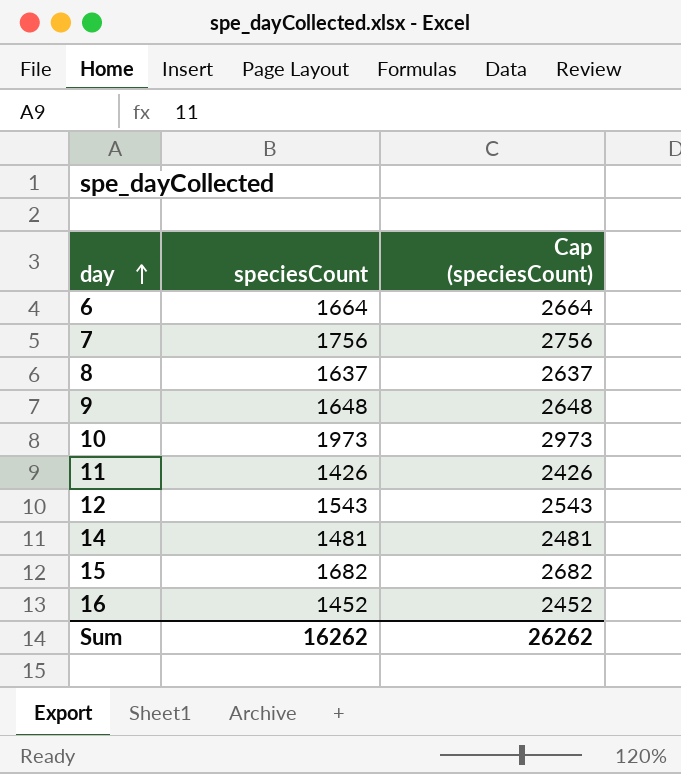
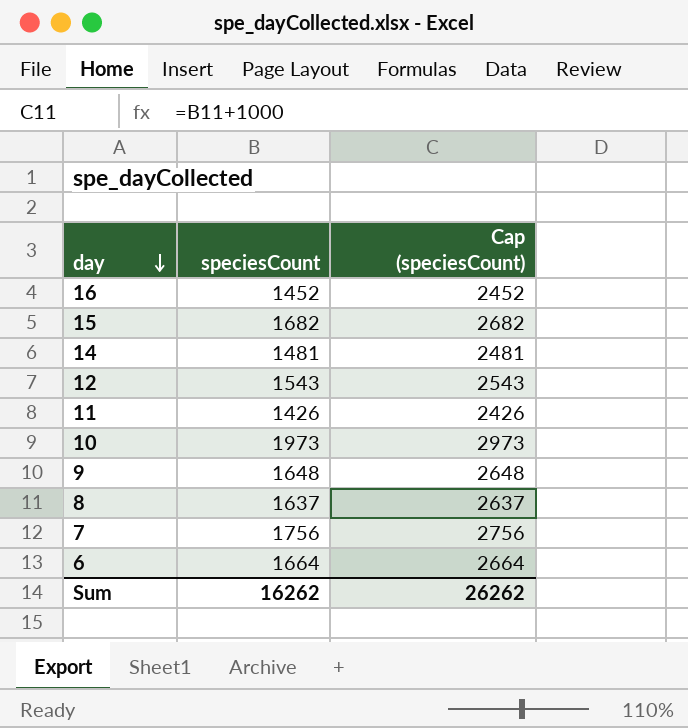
row order: day ascending -> day descending

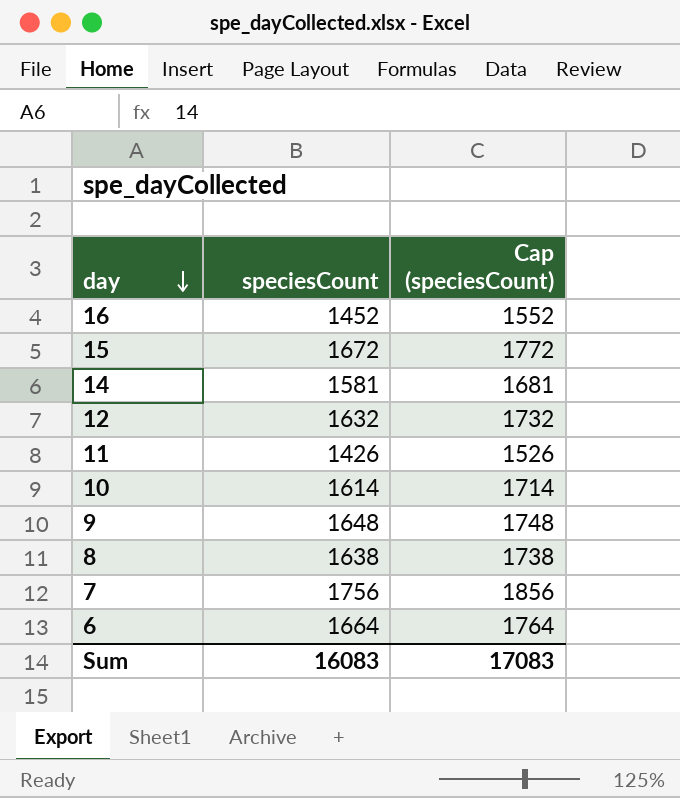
column Cap (speciesCount) | formula: [speciesCount] + 1000 -> [speciesCount] + 100
15 | speciesCount: 1682 -> 1672
14 | speciesCount: 1481 -> 1581
12 | speciesCount: 1543 -> 1632
10 | speciesCount: 1973 -> 1614
8 | speciesCount: 1637 -> 1638
Sum | speciesCount: 16262 -> 16083
Sum | Cap (speciesCount): 26262 -> 17083

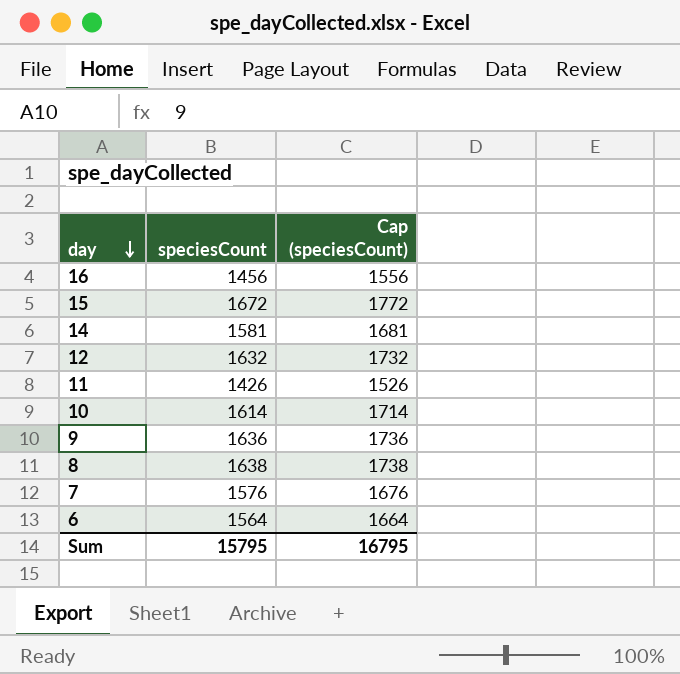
16 | speciesCount: 1452 -> 1456
16 | Cap (speciesCount): 1552 -> 1556
9 | speciesCount: 1648 -> 1636
9 | Cap (speciesCount): 1748 -> 1736
7 | speciesCount: 1756 -> 1576
7 | Cap (speciesCount): 1856 -> 1676
6 | speciesCount: 1664 -> 1564
6 | Cap (speciesCount): 1764 -> 1664
Sum | speciesCount: 16083 -> 15795
Sum | Cap (speciesCount): 17083 -> 16795

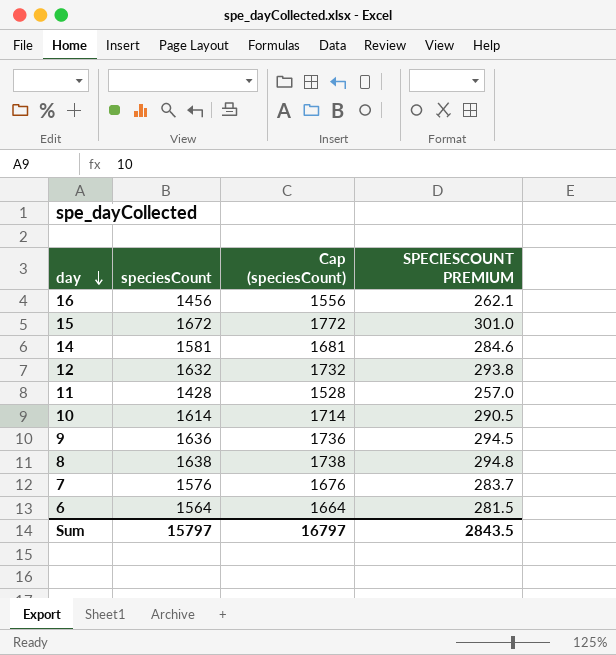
column SPECIESCOUNT PREMIUM | formula: none -> [speciesCount] * 0.18
11 | speciesCount: 1426 -> 1428
11 | Cap (speciesCount): 1526 -> 1528
Sum | speciesCount: 15795 -> 15797
Sum | Cap (speciesCount): 16795 -> 16797

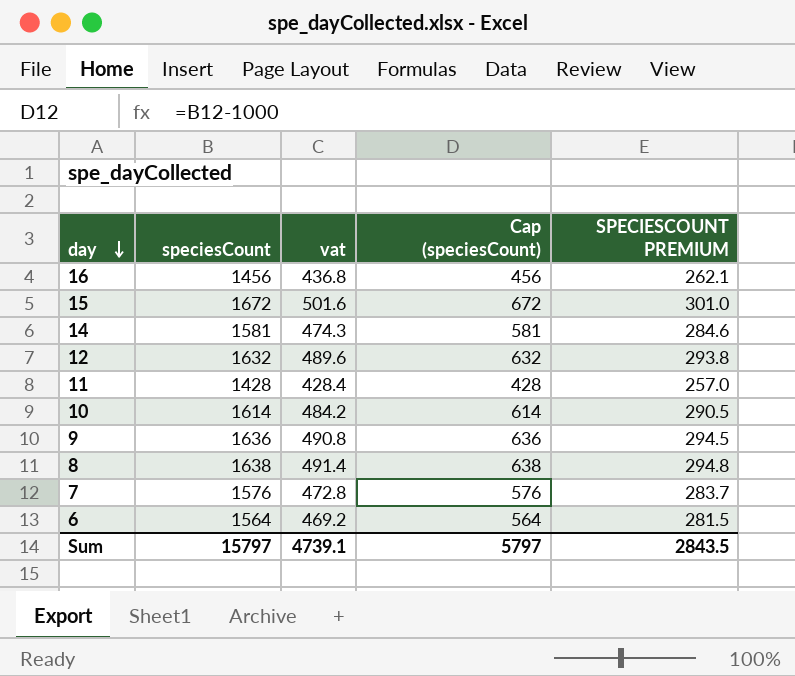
column vat | formula: none -> [speciesCount] * 0.3
column Cap (speciesCount) | formula: [speciesCount] + 100 -> [speciesCount] - 1000
Sum | Cap (speciesCount): 16797 -> 5797

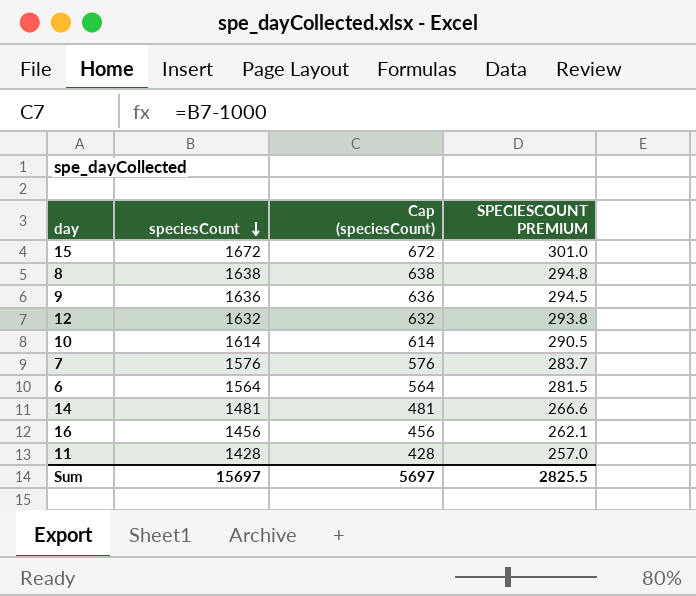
row order: day descending -> speciesCount descending
column vat | formula: [speciesCount] * 0.3 -> none
14 | speciesCount: 1581 -> 1481
14 | Cap (speciesCount): 581 -> 481
14 | SPECIESCOUNT PREMIUM: 284.6 -> 266.6
Sum | speciesCount: 15797 -> 15697
Sum | Cap (speciesCount): 5797 -> 5697
Sum | SPECIESCOUNT PREMIUM: 2843.5 -> 2825.5

